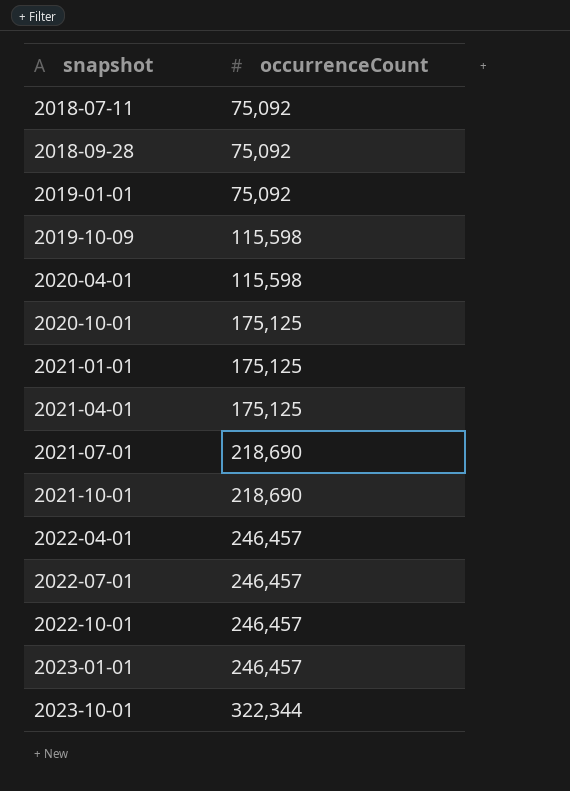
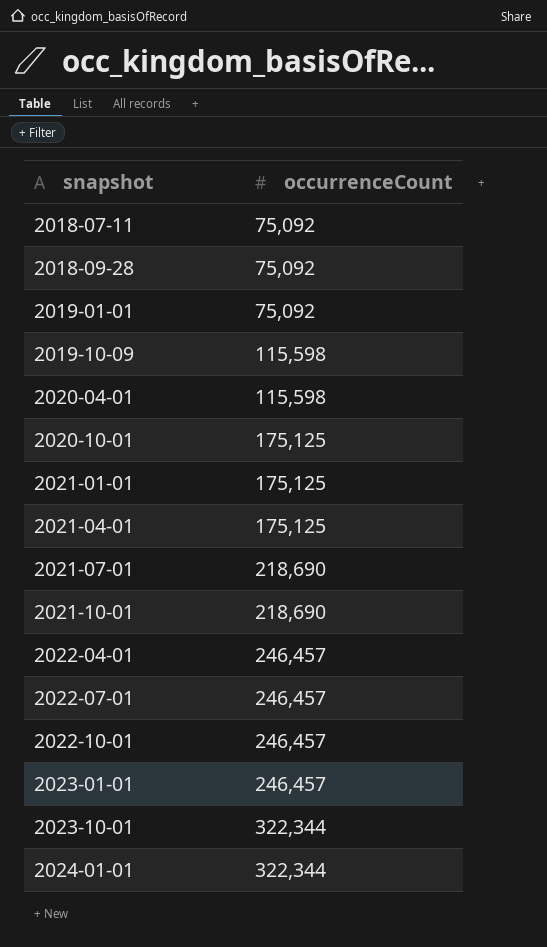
row 2024-01-01: none -> 322,344

